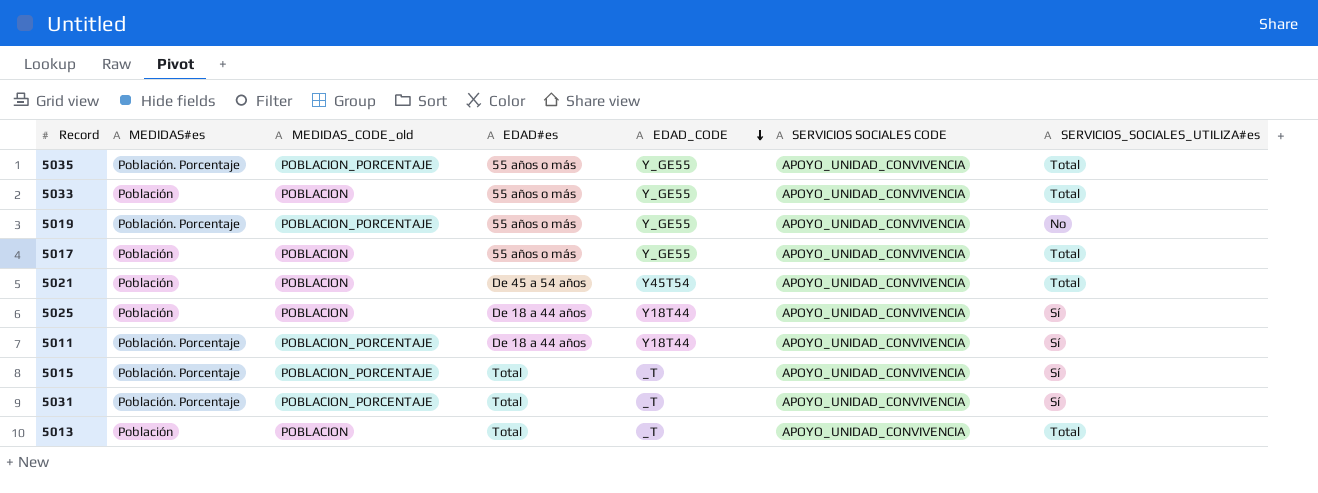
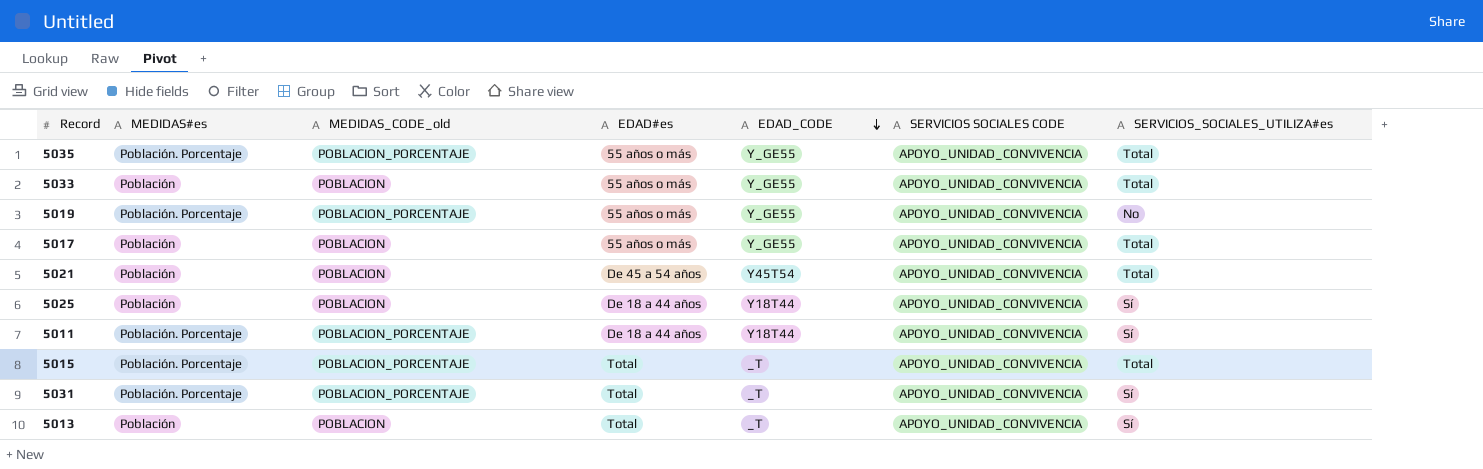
5015 | SERVICIOS_SOCIALES_UTILIZA#es: Sí -> Total
5013 | SERVICIOS_SOCIALES_UTILIZA#es: Total -> Sí

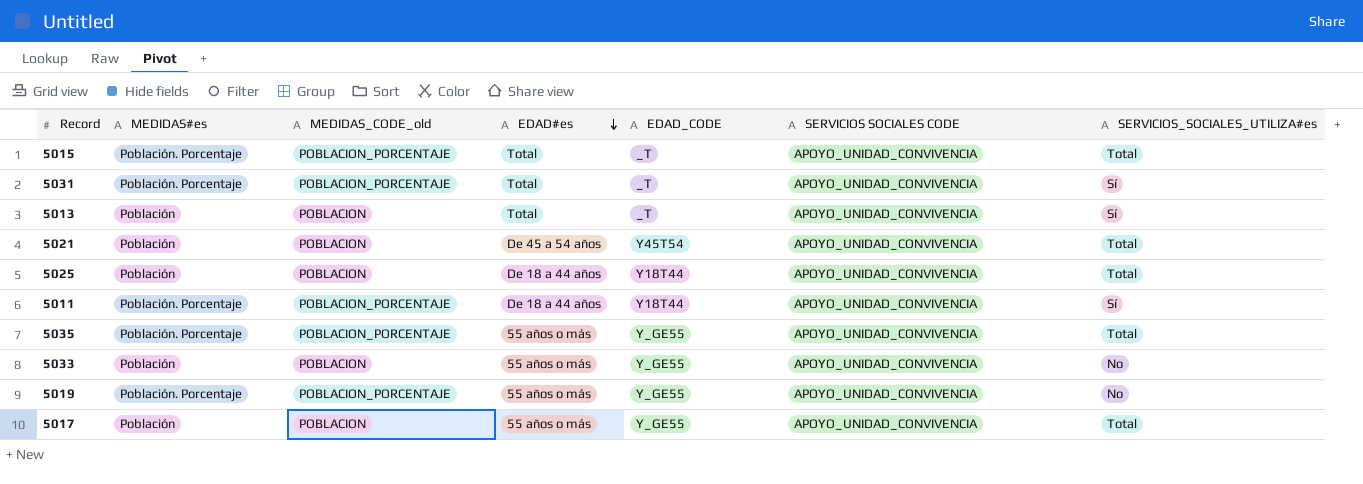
row order: EDAD_CODE descending -> EDAD#es descending
5025 | SERVICIOS_SOCIALES_UTILIZA#es: Sí -> Total
5033 | SERVICIOS_SOCIALES_UTILIZA#es: Total -> No

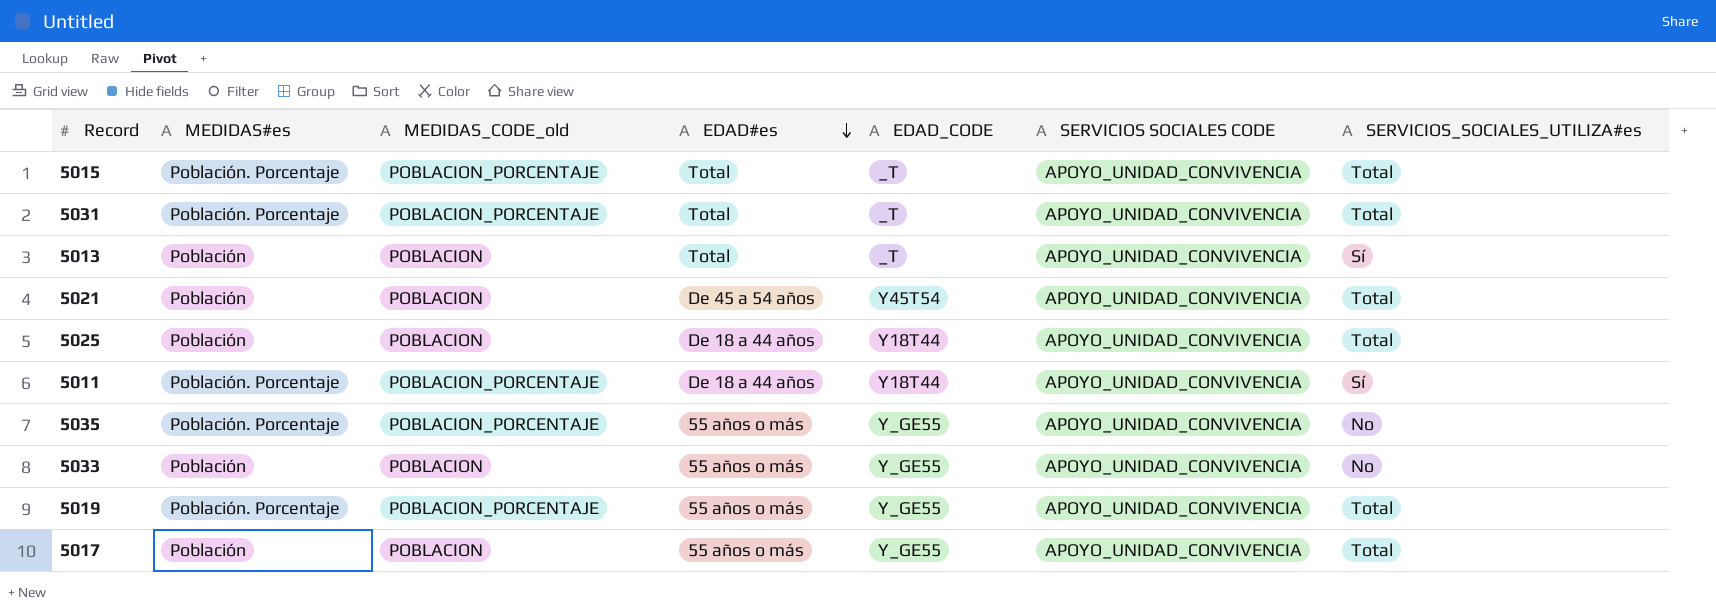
5031 | SERVICIOS_SOCIALES_UTILIZA#es: Sí -> Total
5035 | SERVICIOS_SOCIALES_UTILIZA#es: Total -> No
5019 | SERVICIOS_SOCIALES_UTILIZA#es: No -> Total

